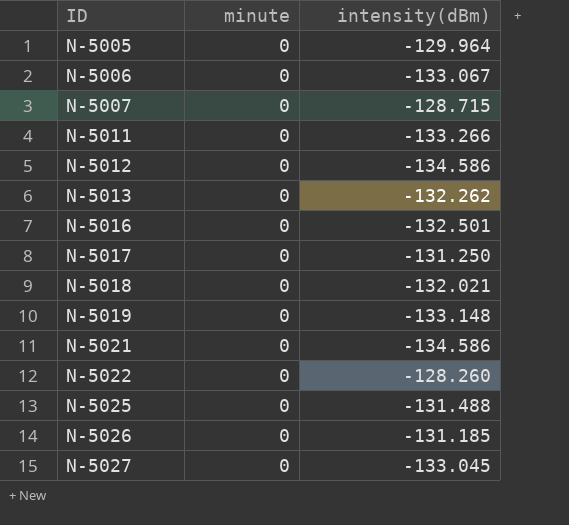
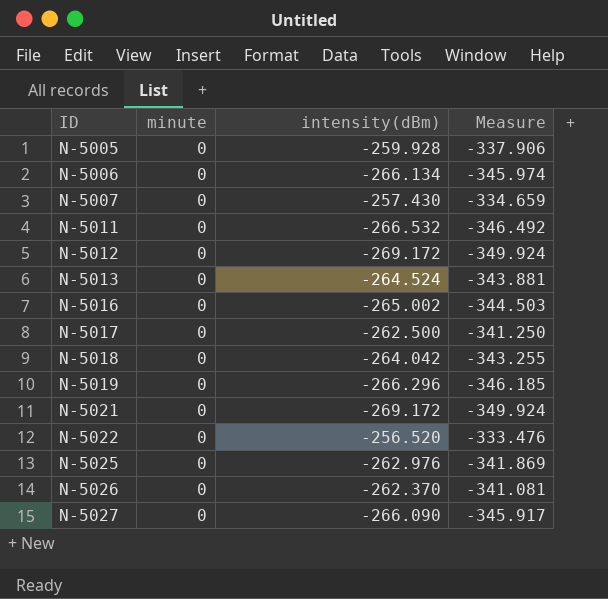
column Measure | formula: none -> [intensity(dBm)] * 1.3
N-5005 | intensity(dBm): -129.964 -> -259.928
N-5006 | intensity(dBm): -133.067 -> -266.134
N-5007 | intensity(dBm): -128.715 -> -257.430
N-5011 | intensity(dBm): -133.266 -> -266.532
N-5012 | intensity(dBm): -134.586 -> -269.172
N-5013 | intensity(dBm): -132.262 -> -264.524
N-5016 | intensity(dBm): -132.501 -> -265.002
N-5017 | intensity(dBm): -131.250 -> -262.500
N-5018 | intensity(dBm): -132.021 -> -264.042
N-5019 | intensity(dBm): -133.148 -> -266.296
N-5021 | intensity(dBm): -134.586 -> -269.172
N-5022 | intensity(dBm): -128.260 -> -256.520
N-5025 | intensity(dBm): -131.488 -> -262.976
N-5026 | intensity(dBm): -131.185 -> -262.370
N-5027 | intensity(dBm): -133.045 -> -266.090

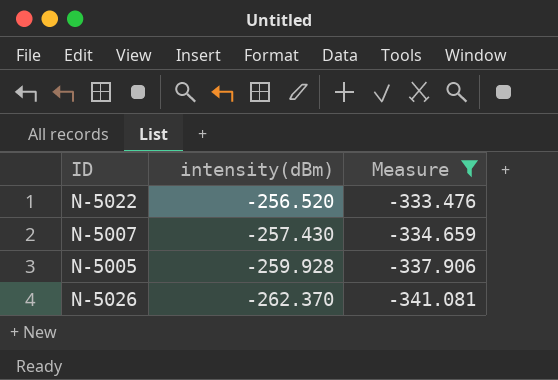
filter: none -> Measure >= -341.081
row order: ID ascending -> intensity(dBm) descending
column minute | position: 2 -> none

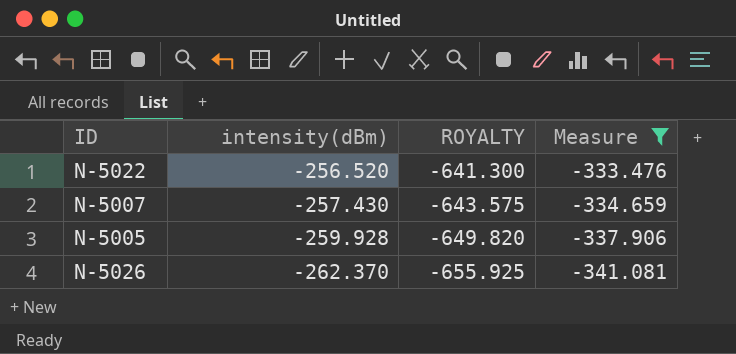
column ROYALTY | formula: none -> [intensity(dBm)] * 2.5

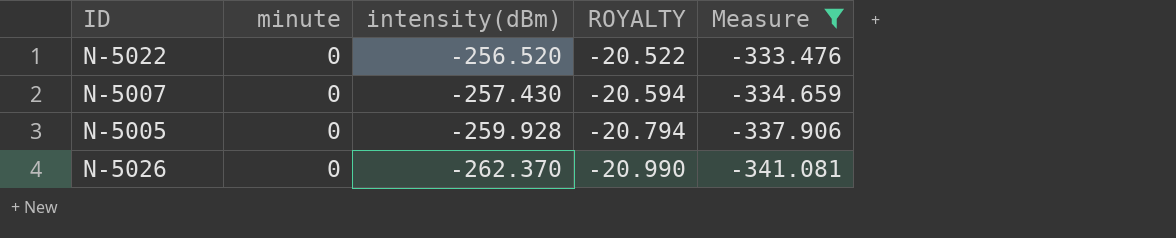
column minute | position: none -> 2
column ROYALTY | formula: [intensity(dBm)] * 2.5 -> [intensity(dBm)] * 0.08

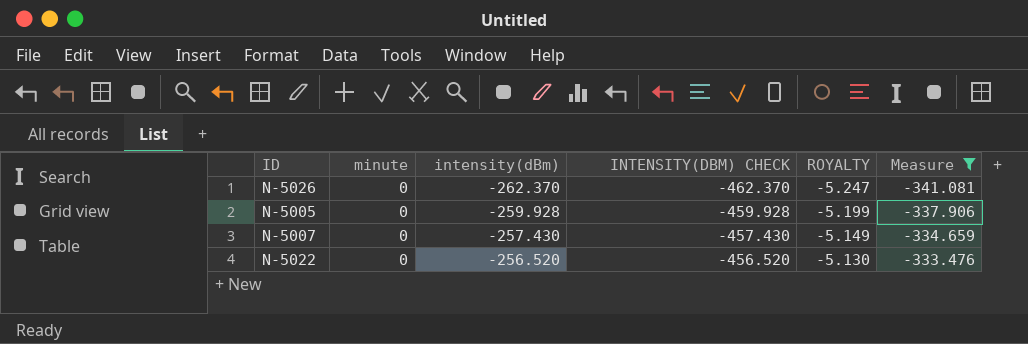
row order: intensity(dBm) descending -> intensity(dBm) ascending
column INTENSITY(DBM) CHECK | formula: none -> [intensity(dBm)] - 200
column ROYALTY | formula: [intensity(dBm)] * 0.08 -> [intensity(dBm)] * 0.02

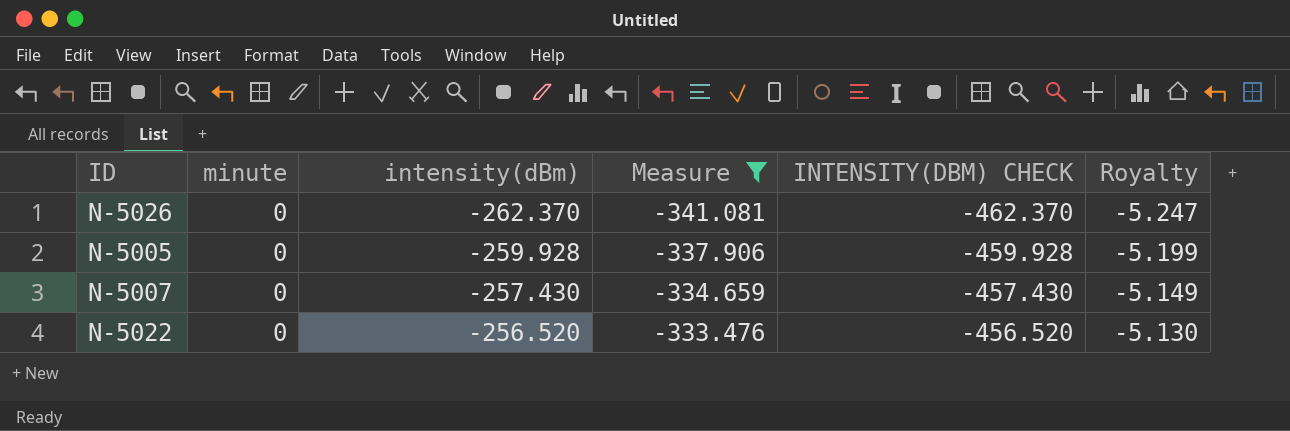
column Measure | position: 6 -> 4
column name: ROYALTY -> Royalty

